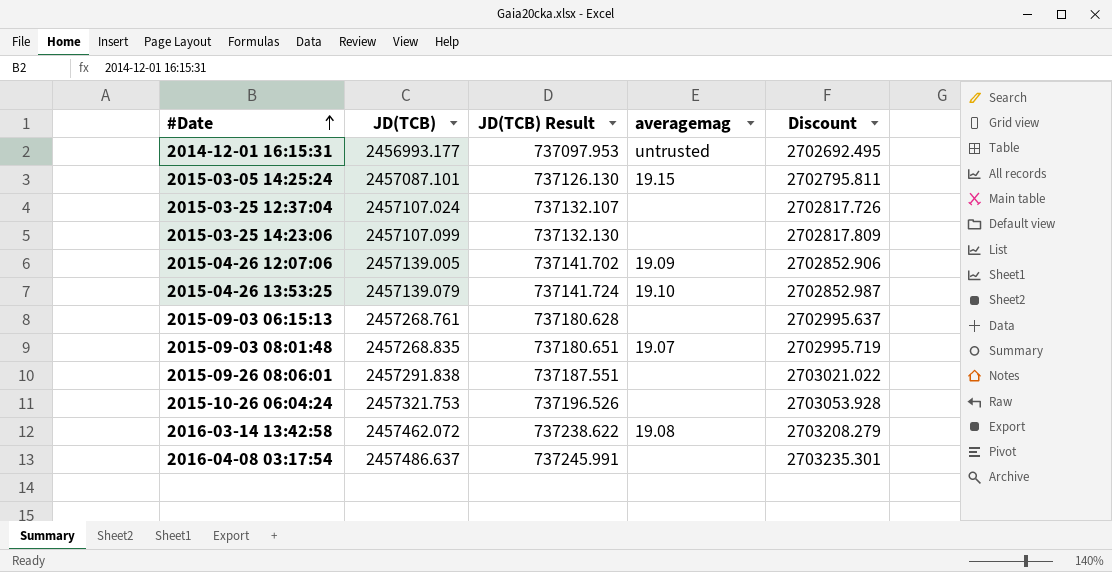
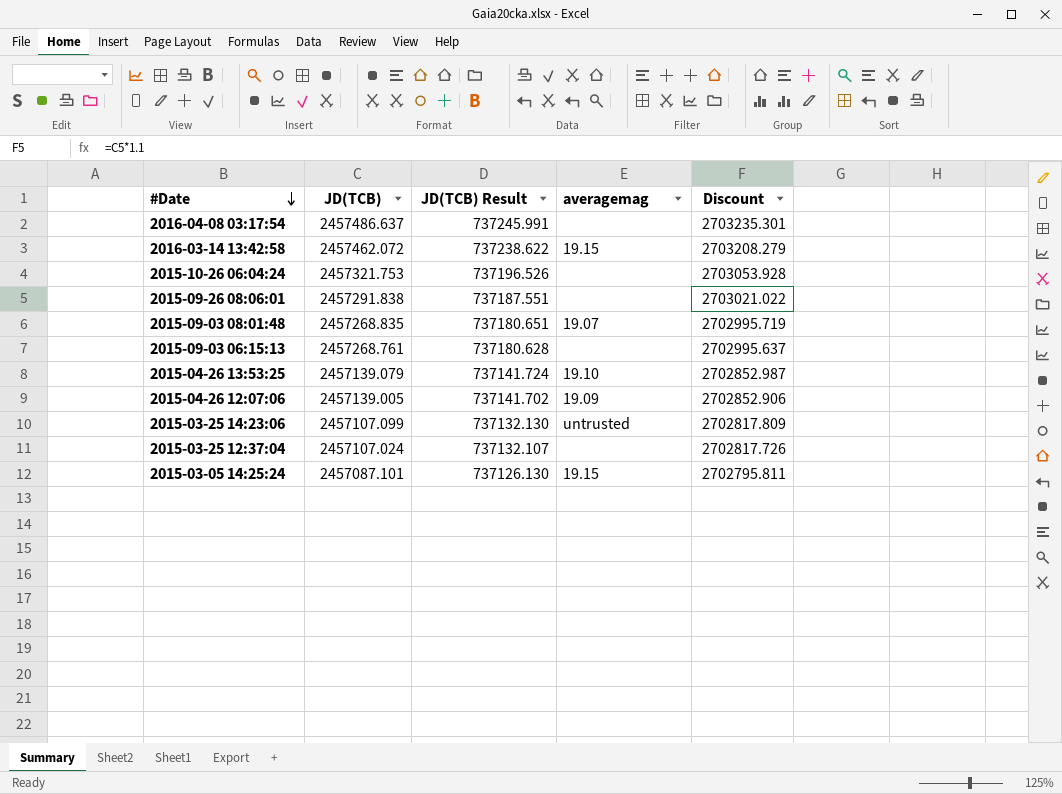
row order: #Date ascending -> #Date descending
row 2014-12-01 16:15:31: 2456993.177 | 737097.953 | untrusted | 2702692.495 -> none
2016-03-14 13:42:58 | averagemag: 19.08 -> 19.15
2015-03-25 14:23:06 | averagemag: none -> untrusted

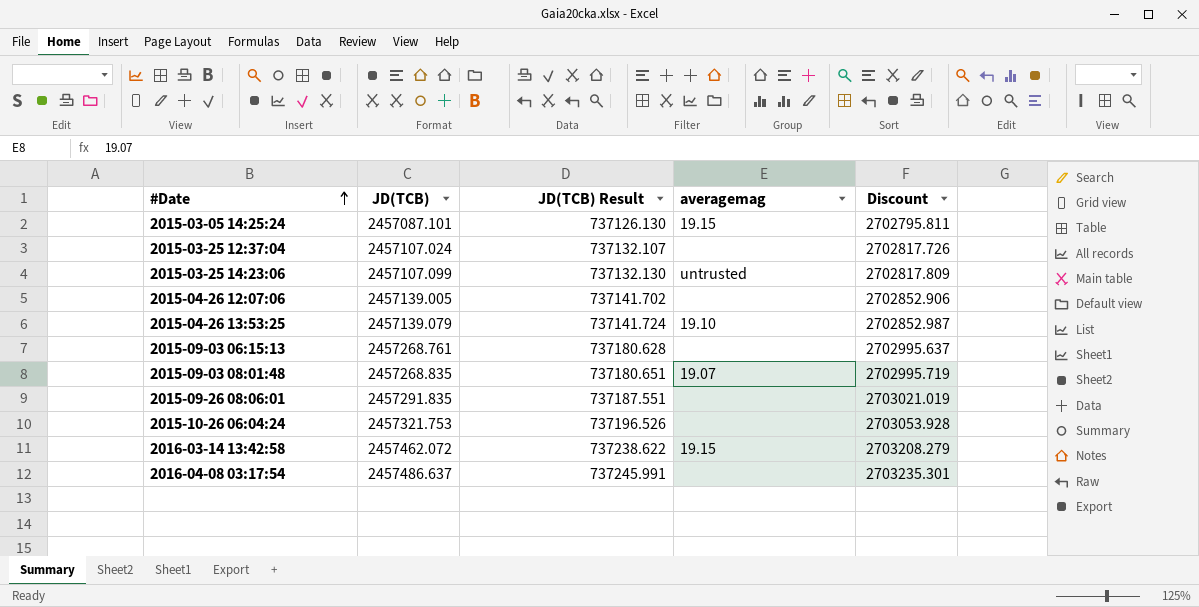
row order: #Date descending -> #Date ascending
2015-04-26 12:07:06 | averagemag: 19.09 -> none
2015-09-26 08:06:01 | JD(TCB): 2457291.838 -> 2457291.835
2015-09-26 08:06:01 | Discount: 2703021.022 -> 2703021.019

